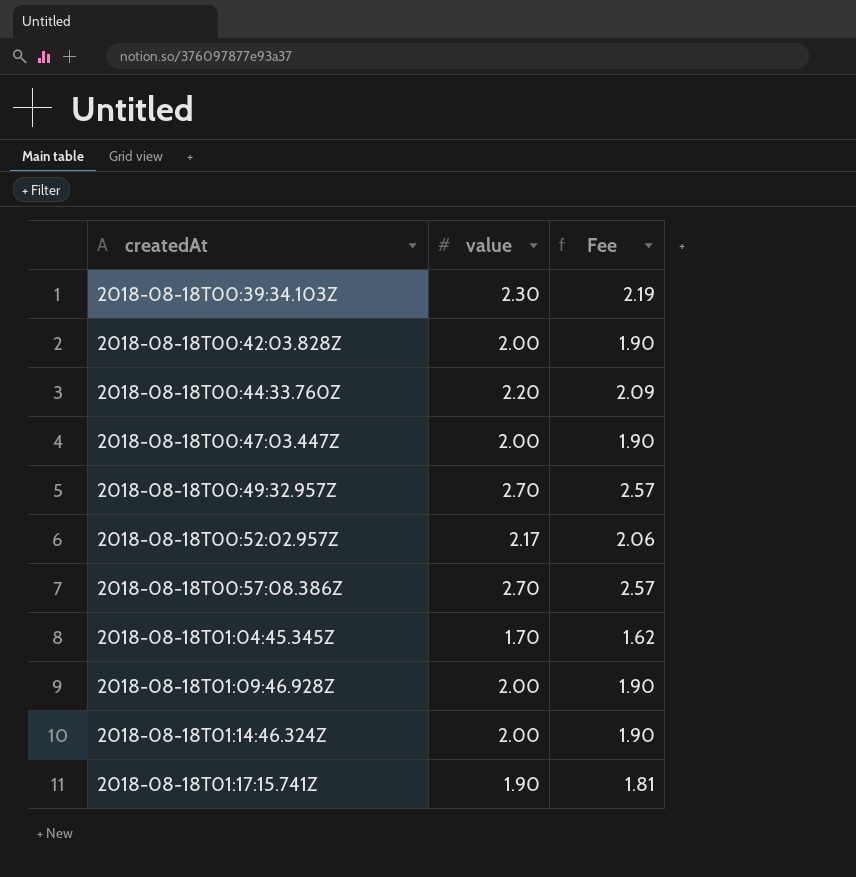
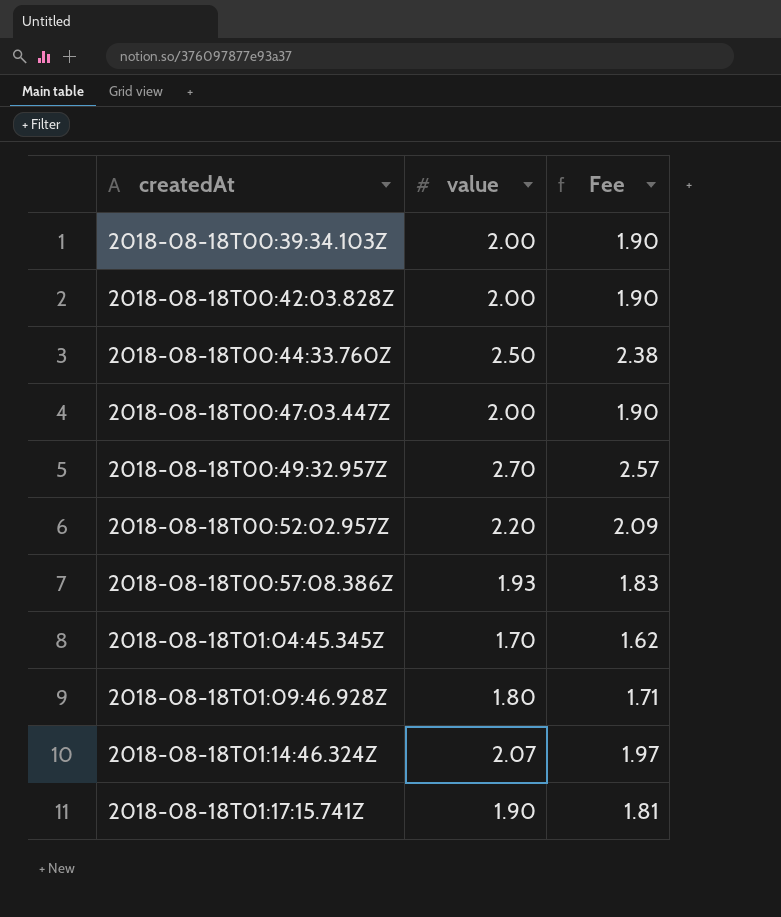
2018-08-18T00:39:34.103Z | value: 2.30 -> 2.00
2018-08-18T00:39:34.103Z | Fee: 2.19 -> 1.90
2018-08-18T00:44:33.760Z | value: 2.20 -> 2.50
2018-08-18T00:44:33.760Z | Fee: 2.09 -> 2.38
2018-08-18T00:52:02.957Z | value: 2.17 -> 2.20
2018-08-18T00:52:02.957Z | Fee: 2.06 -> 2.09
2018-08-18T00:57:08.386Z | value: 2.70 -> 1.93
2018-08-18T00:57:08.386Z | Fee: 2.57 -> 1.83
2018-08-18T01:09:46.928Z | value: 2.00 -> 1.80
2018-08-18T01:09:46.928Z | Fee: 1.90 -> 1.71
2018-08-18T01:14:46.324Z | value: 2.00 -> 2.07
2018-08-18T01:14:46.324Z | Fee: 1.90 -> 1.97

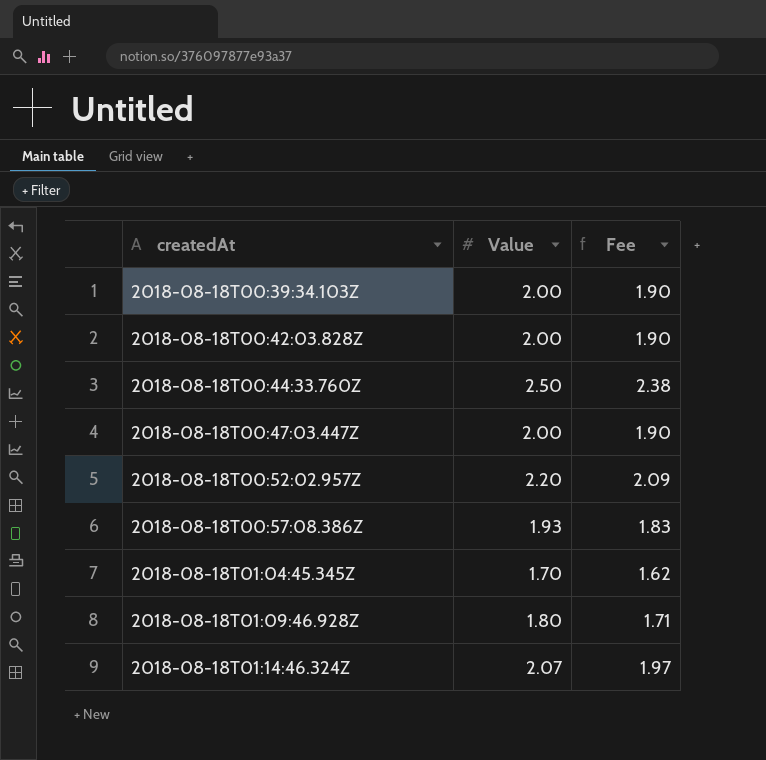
column name: value -> Value
row 2018-08-18T00:49:32.957Z: 2.70 | 2.57 -> none
row 2018-08-18T01:17:15.741Z: 1.90 | 1.81 -> none

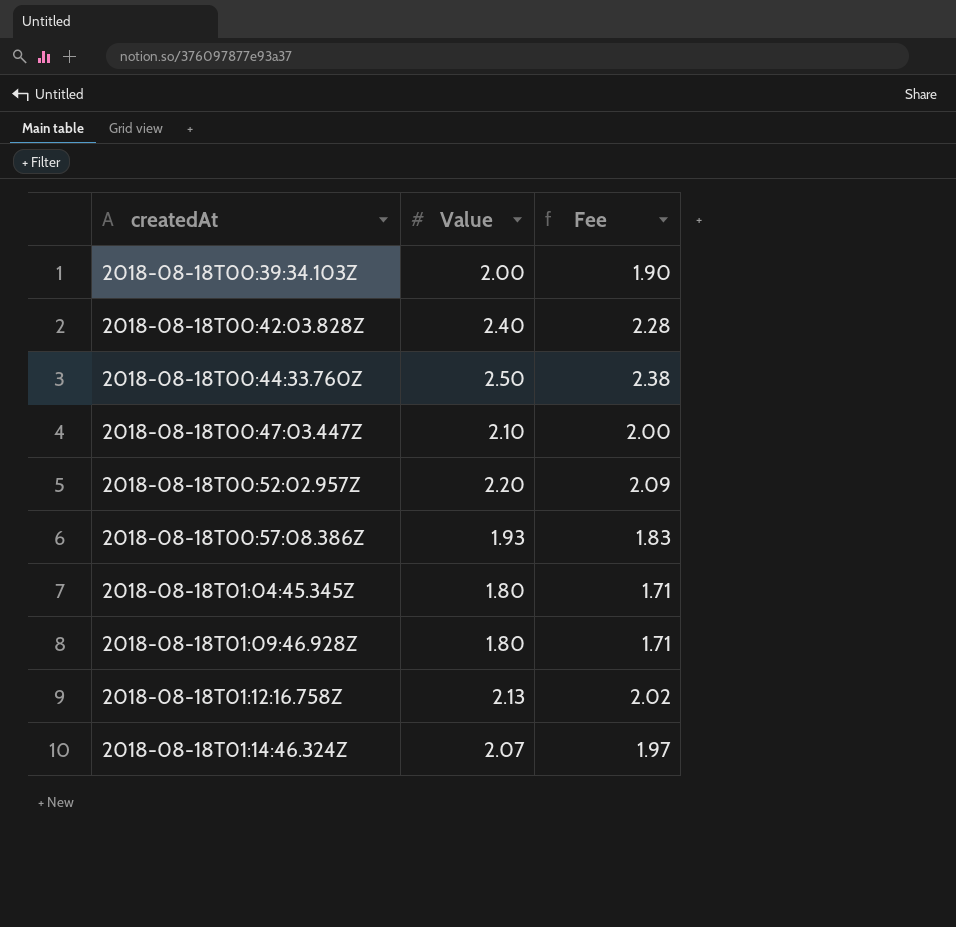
2018-08-18T00:42:03.828Z | Value: 2.00 -> 2.40
2018-08-18T00:42:03.828Z | Fee: 1.90 -> 2.28
2018-08-18T00:47:03.447Z | Value: 2.00 -> 2.10
2018-08-18T00:47:03.447Z | Fee: 1.90 -> 2.00
2018-08-18T01:04:45.345Z | Value: 1.70 -> 1.80
2018-08-18T01:04:45.345Z | Fee: 1.62 -> 1.71
row 2018-08-18T01:12:16.758Z: none -> 2.13 | 2.02

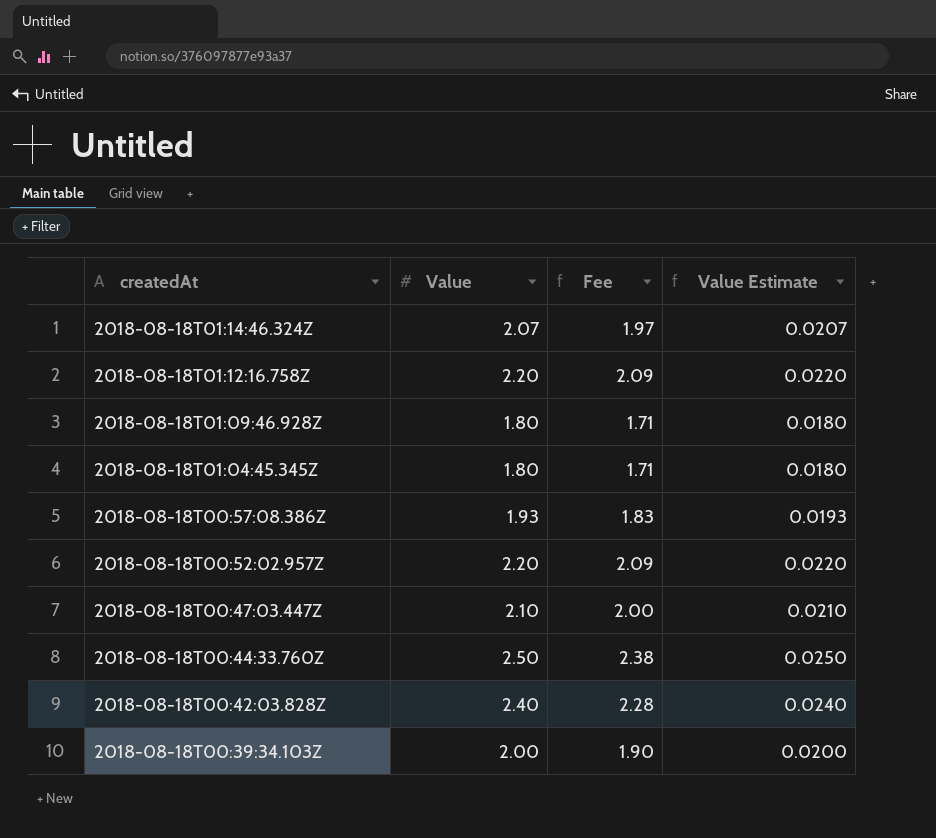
row order: createdAt ascending -> createdAt descending
column Value Estimate | formula: none -> [Value] * 0.01
2018-08-18T01:12:16.758Z | Value: 2.13 -> 2.20
2018-08-18T01:12:16.758Z | Fee: 2.02 -> 2.09

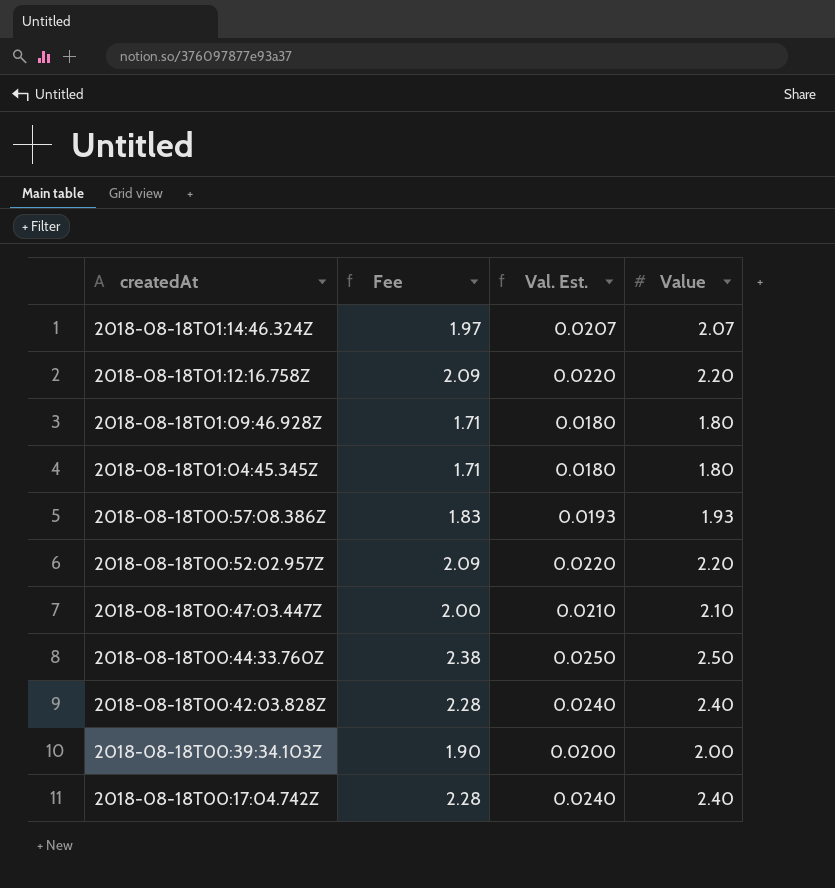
column name: Value Estimate -> Val. Est.
column Value | position: 2 -> 4
row 2018-08-18T00:17:04.742Z: none -> 2.28 | 0.0240 | 2.40

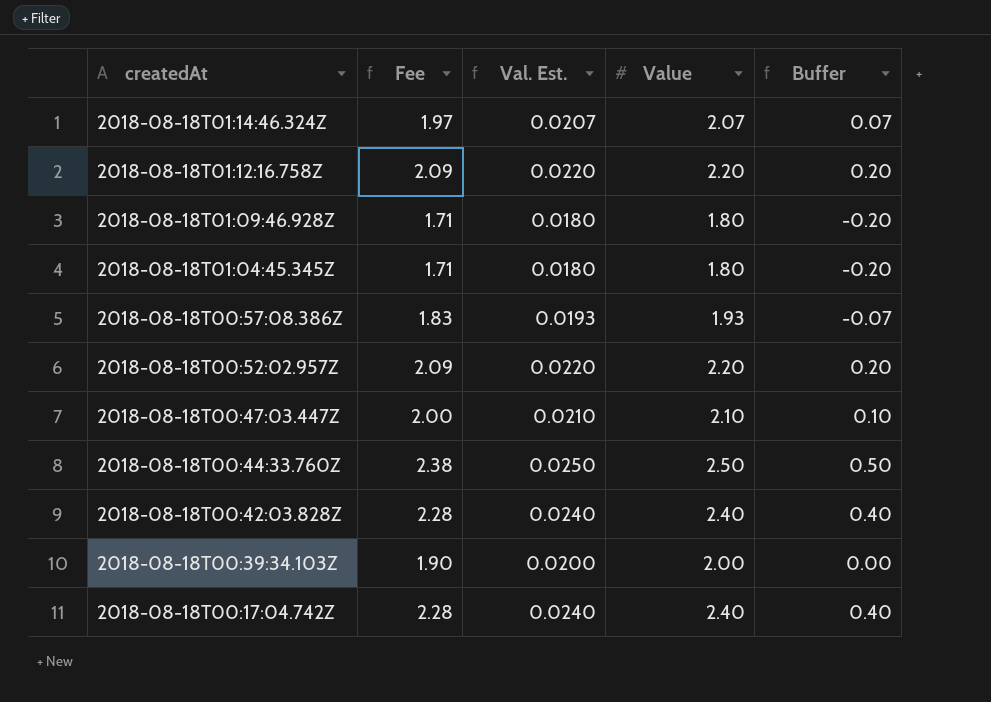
column Buffer | formula: none -> [Value] - 2

